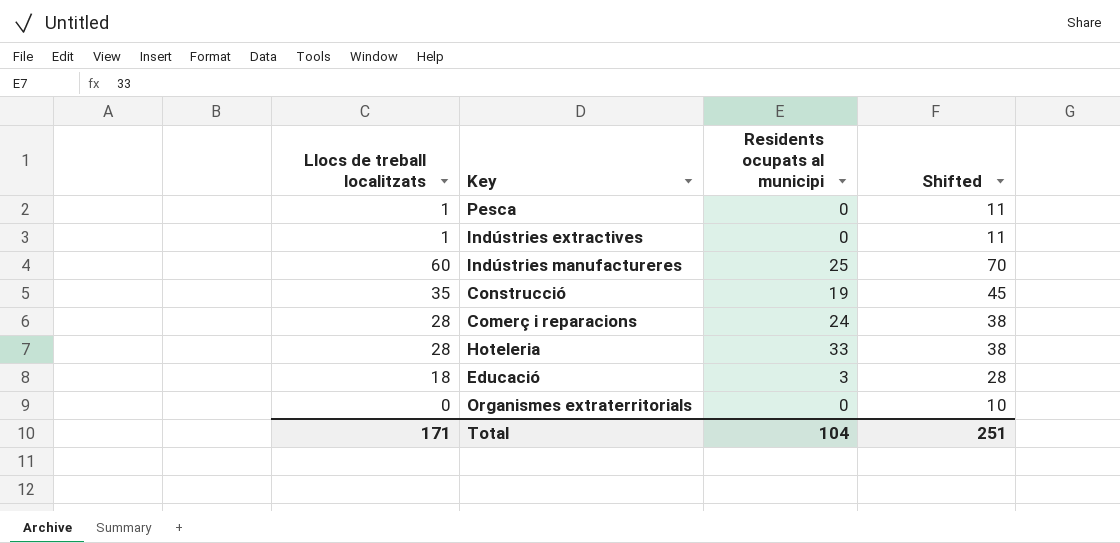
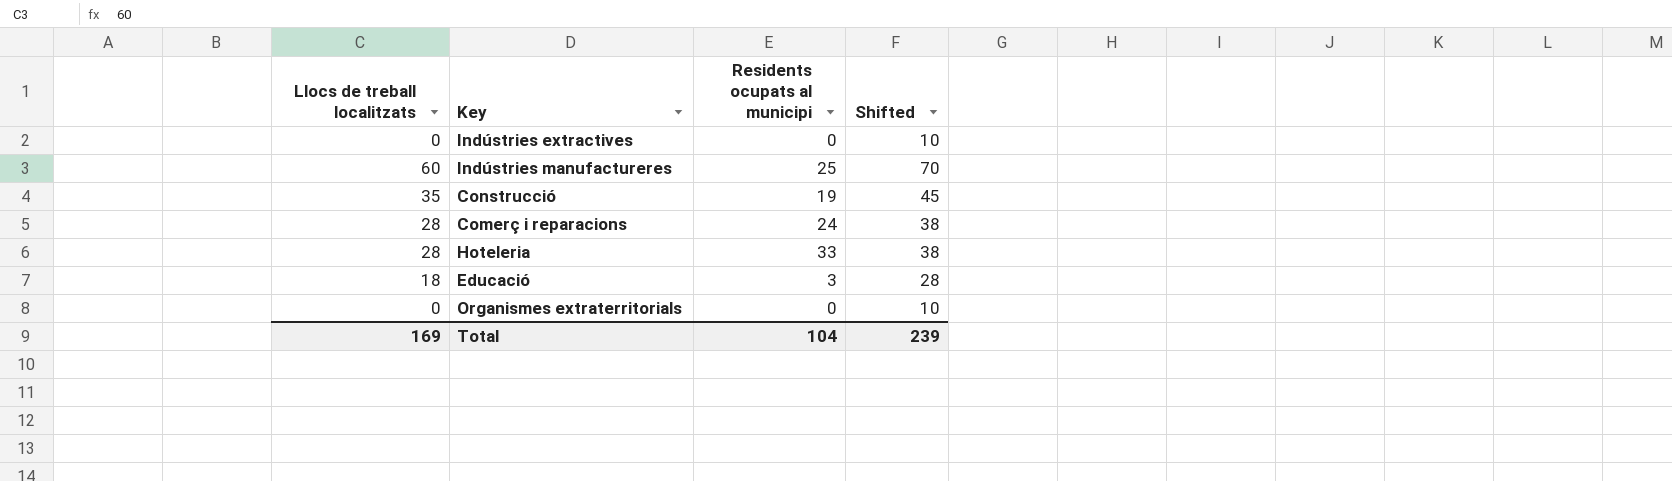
row Pesca: 1 | 0 | 11 -> none
Indústries extractives | Llocs de treball localitzats: 1 -> 0
Indústries extractives | Shifted: 11 -> 10
Total | Llocs de treball localitzats: 171 -> 169
Total | Shifted: 251 -> 239

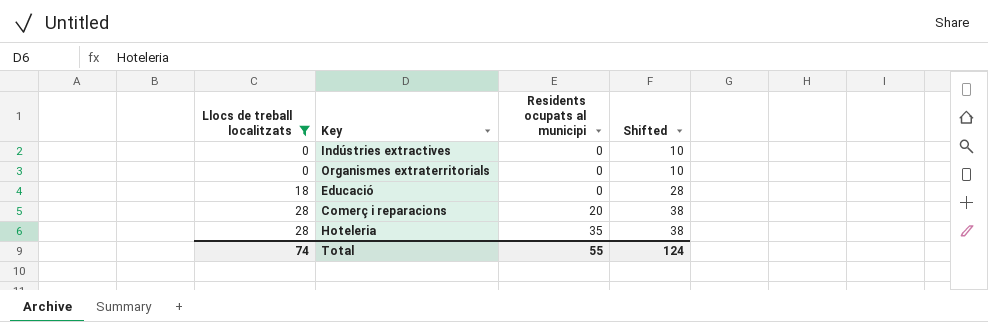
filter: none -> Llocs de treball localitzats <= 28
row order: none -> Llocs de treball localitzats ascending
Educació | Residents ocupats al municipi: 3 -> 0
Comerç i reparacions | Residents ocupats al municipi: 24 -> 20
Hoteleria | Residents ocupats al municipi: 33 -> 35
Total | Llocs de treball localitzats: 169 -> 74
Total | Residents ocupats al municipi: 104 -> 55
Total | Shifted: 239 -> 124

